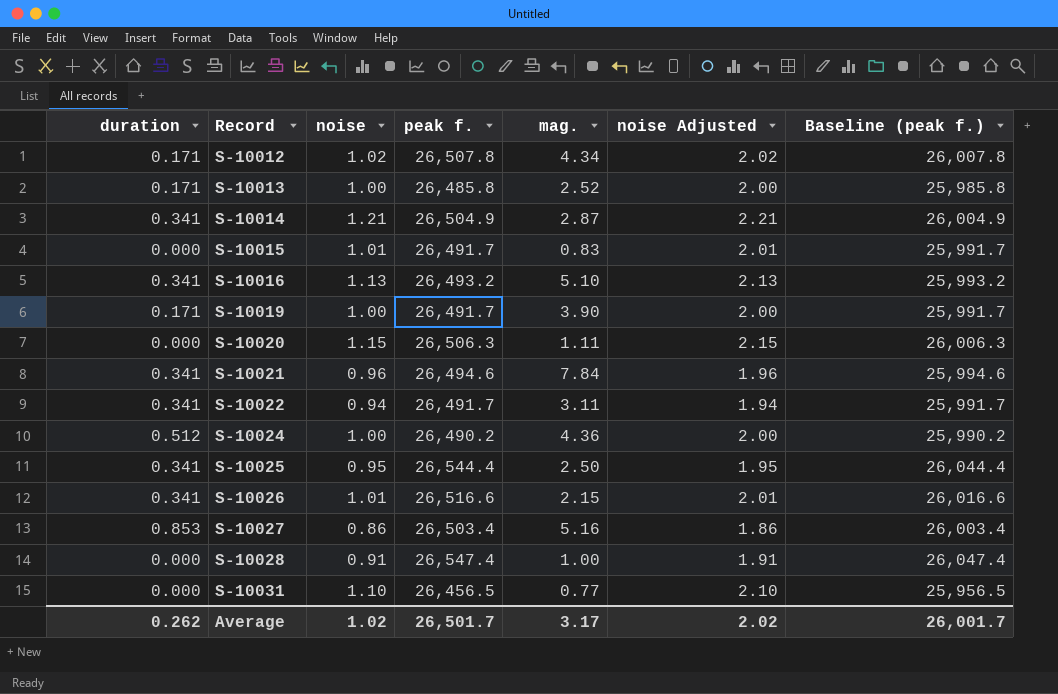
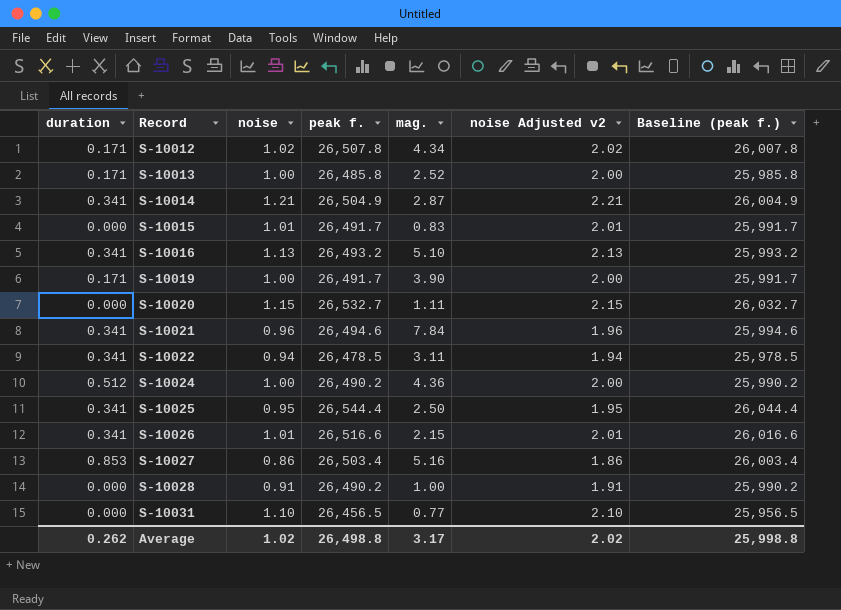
column name: noise Adjusted -> noise Adjusted v2
S-10020 | peak f.: 26,506.3 -> 26,532.7
S-10020 | Baseline (peak f.): 26,006.3 -> 26,032.7
S-10022 | peak f.: 26,491.7 -> 26,478.5
S-10022 | Baseline (peak f.): 25,991.7 -> 25,978.5
S-10028 | peak f.: 26,547.4 -> 26,490.2
S-10028 | Baseline (peak f.): 26,047.4 -> 25,990.2
Average | peak f.: 26,501.7 -> 26,498.8
Average | Baseline (peak f.): 26,001.7 -> 25,998.8

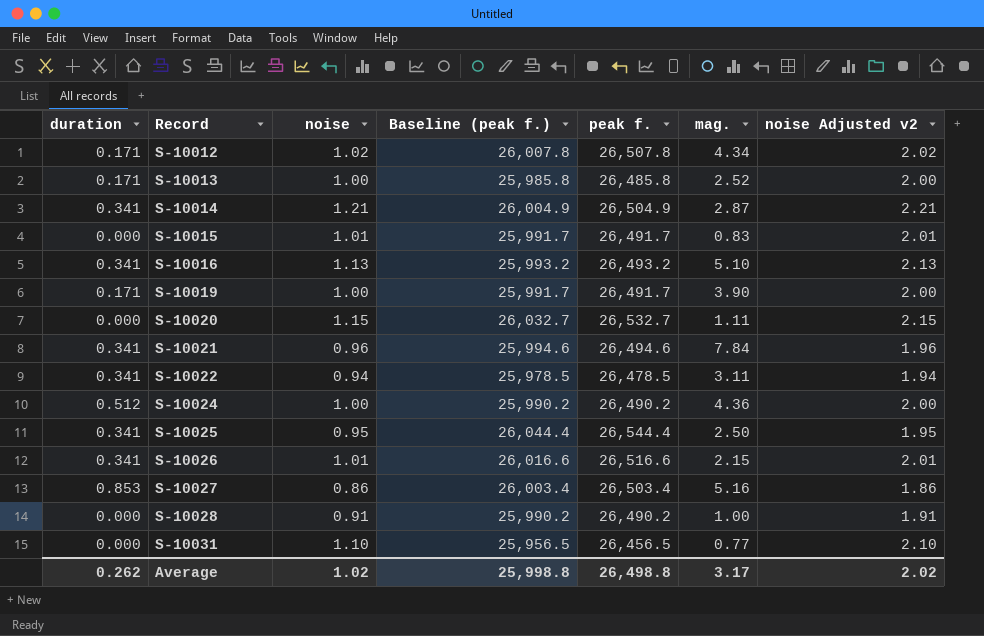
column Baseline (peak f.) | position: 7 -> 4

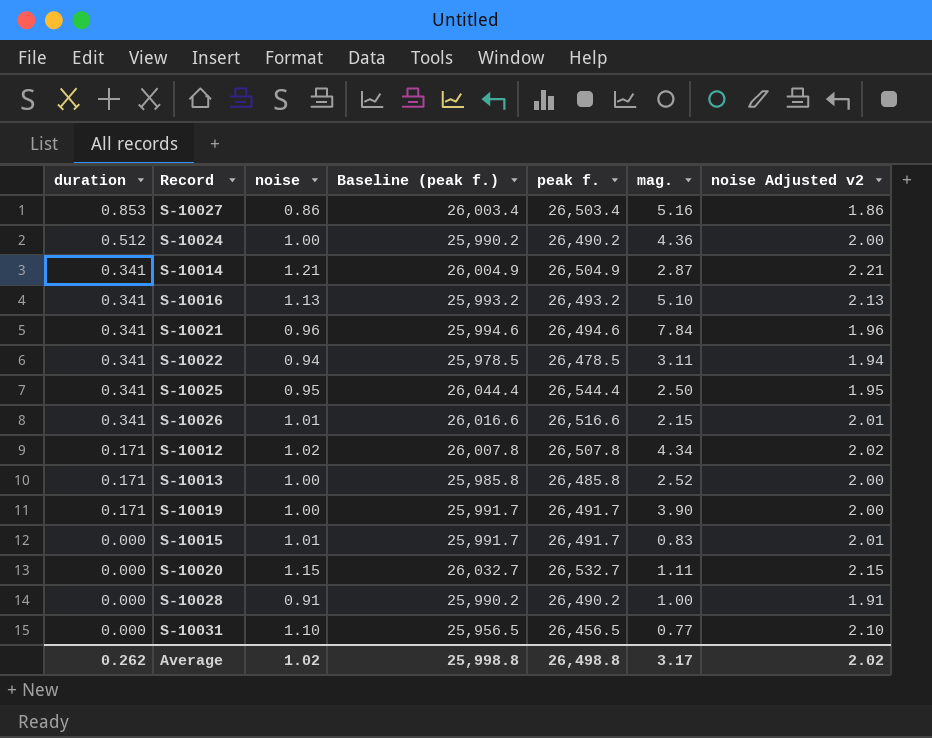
row order: Record ascending -> duration descending

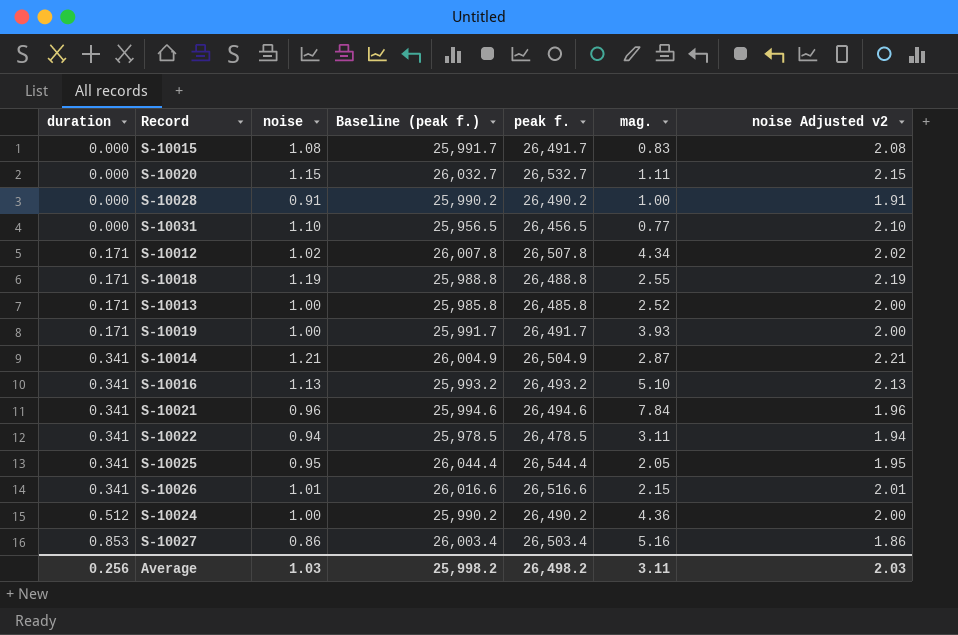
row order: duration descending -> duration ascending
S-10015 | noise: 1.01 -> 1.08
S-10015 | noise Adjusted v2: 2.01 -> 2.08
row S-10018: none -> 0.171 | 1.19 | 25,988.8 | 26,488.8 | 2.55 | 2.19
S-10019 | mag.: 3.90 -> 3.93
S-10025 | mag.: 2.50 -> 2.05
Average | duration: 0.262 -> 0.256
Average | noise: 1.02 -> 1.03
Average | Baseline (peak f.): 25,998.8 -> 25,998.2
Average | peak f.: 26,498.8 -> 26,498.2
Average | mag.: 3.17 -> 3.11
Average | noise Adjusted v2: 2.02 -> 2.03

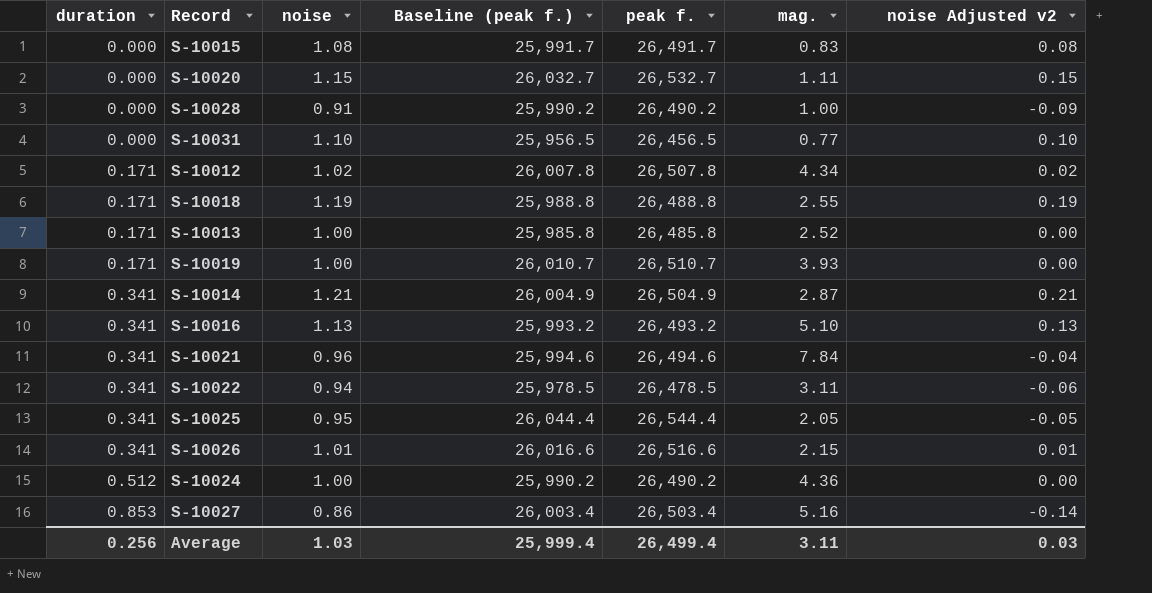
column noise Adjusted v2 | formula: [noise] + 1 -> [noise] - 1
S-10019 | Baseline (peak f.): 25,991.7 -> 26,010.7
S-10019 | peak f.: 26,491.7 -> 26,510.7
Average | Baseline (peak f.): 25,998.2 -> 25,999.4
Average | peak f.: 26,498.2 -> 26,499.4
Average | noise Adjusted v2: 2.03 -> 0.03

